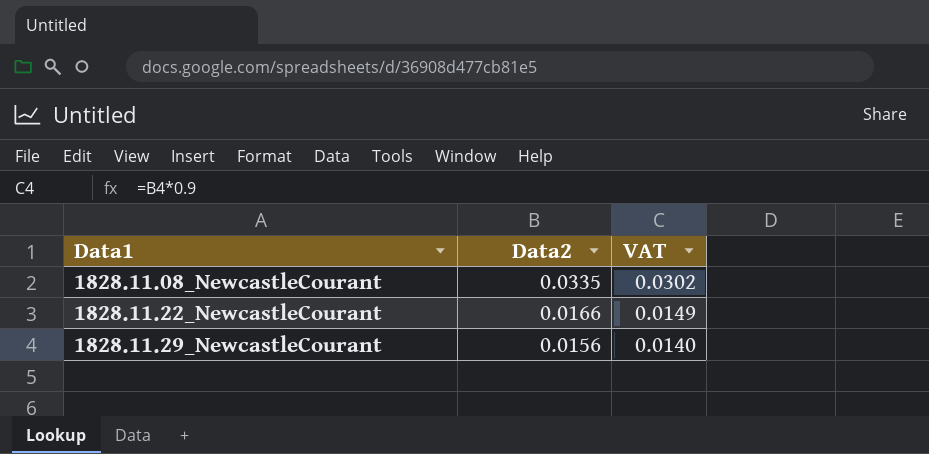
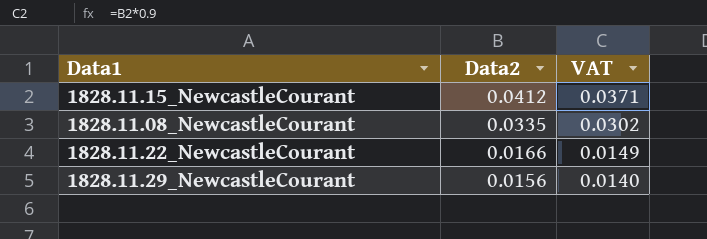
row 1828.11.15_NewcastleCourant: none -> 0.0412 | 0.0371

